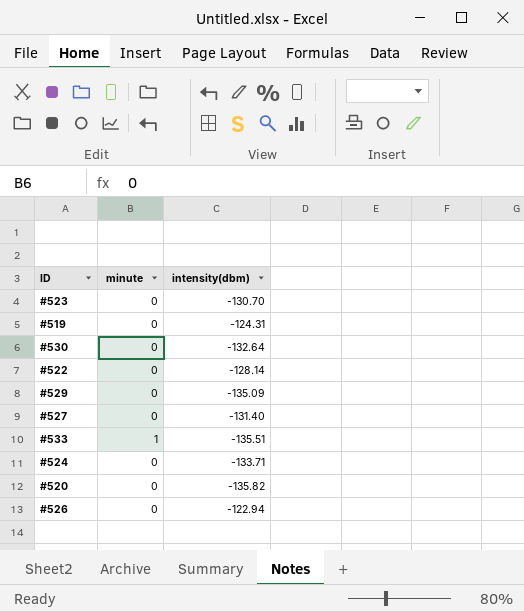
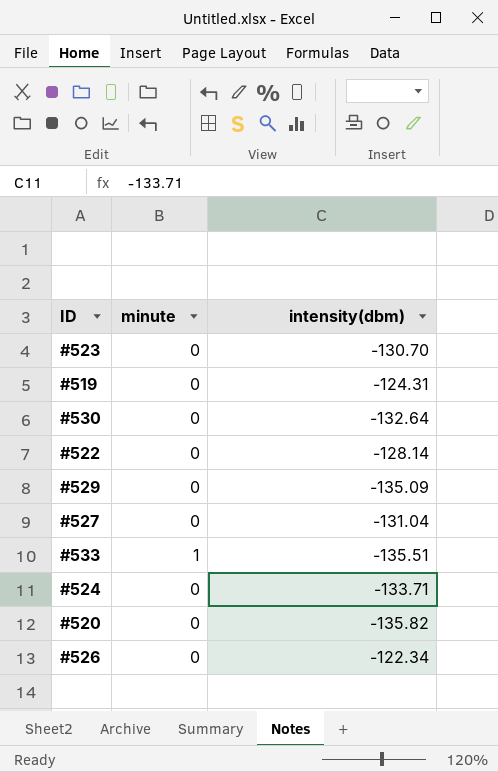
#527 | intensity(dbm): -131.40 -> -131.04
#526 | intensity(dbm): -122.94 -> -122.34

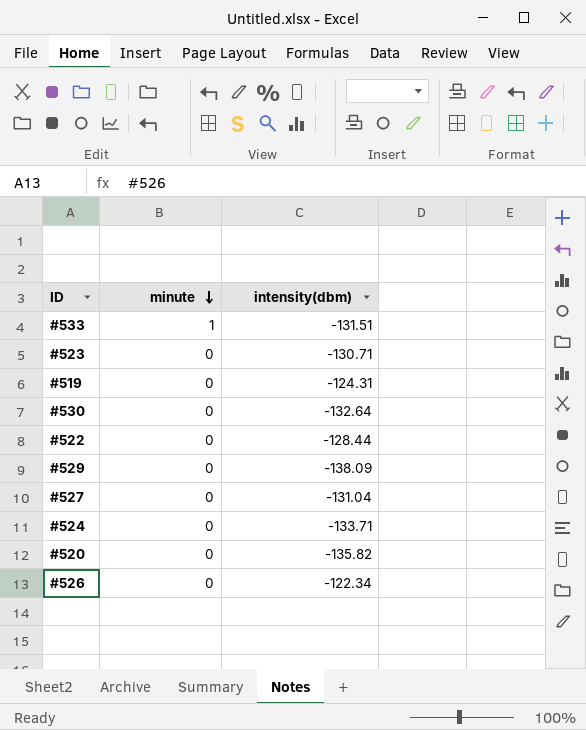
row order: none -> minute descending
#533 | intensity(dbm): -135.51 -> -131.51
#523 | intensity(dbm): -130.70 -> -130.71
#522 | intensity(dbm): -128.14 -> -128.44
#529 | intensity(dbm): -135.09 -> -138.09

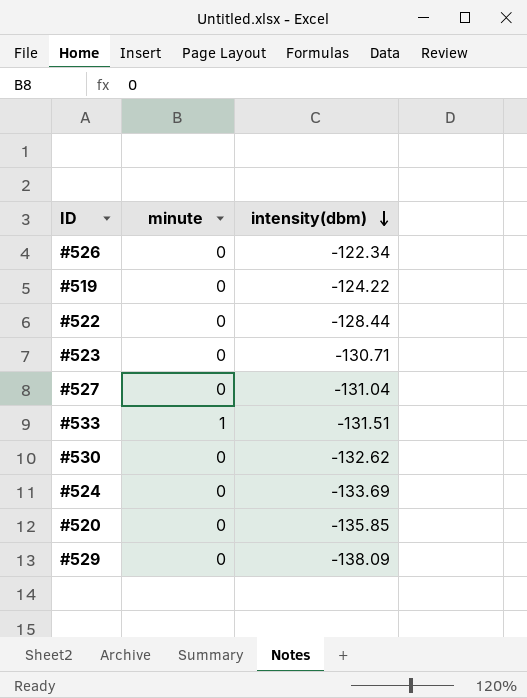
row order: minute descending -> intensity(dbm) descending
#519 | intensity(dbm): -124.31 -> -124.22
#530 | intensity(dbm): -132.64 -> -132.62
#524 | intensity(dbm): -133.71 -> -133.69
#520 | intensity(dbm): -135.82 -> -135.85

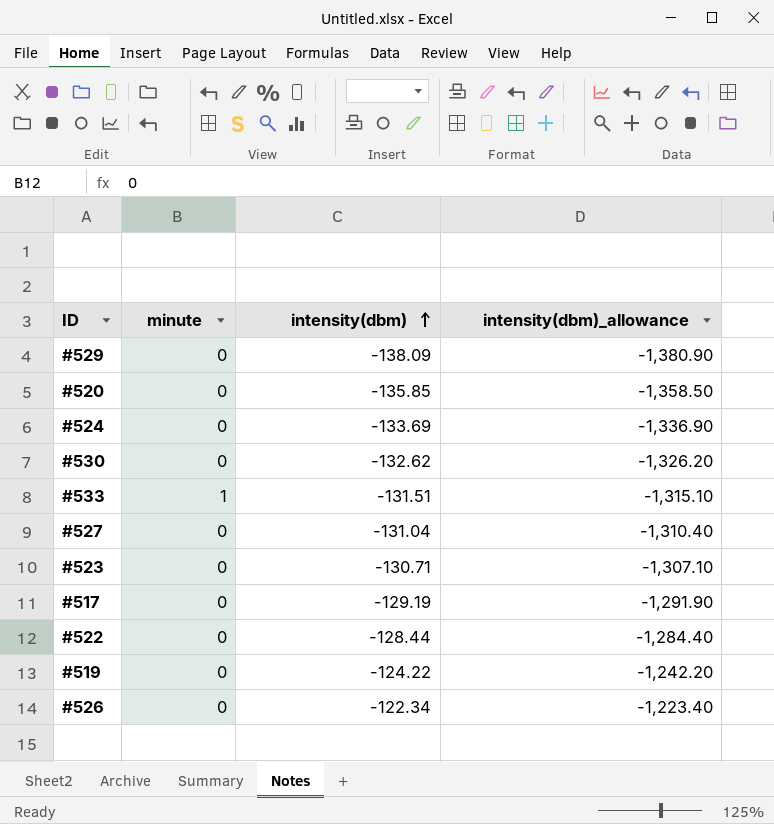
row order: intensity(dbm) descending -> intensity(dbm) ascending
column intensity(dbm)_allowance | formula: none -> [intensity(dbm)] * 10
row #517: none -> 0 | -129.19 | -1,291.90

